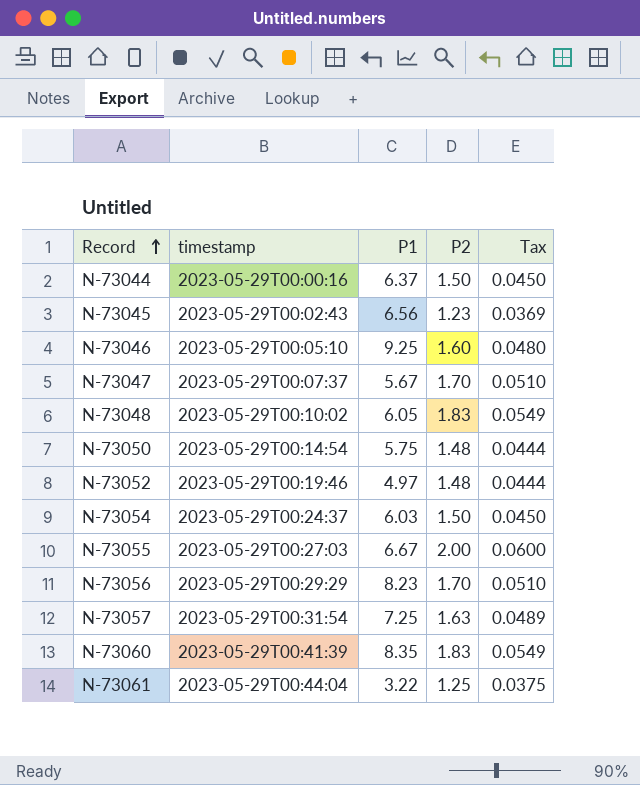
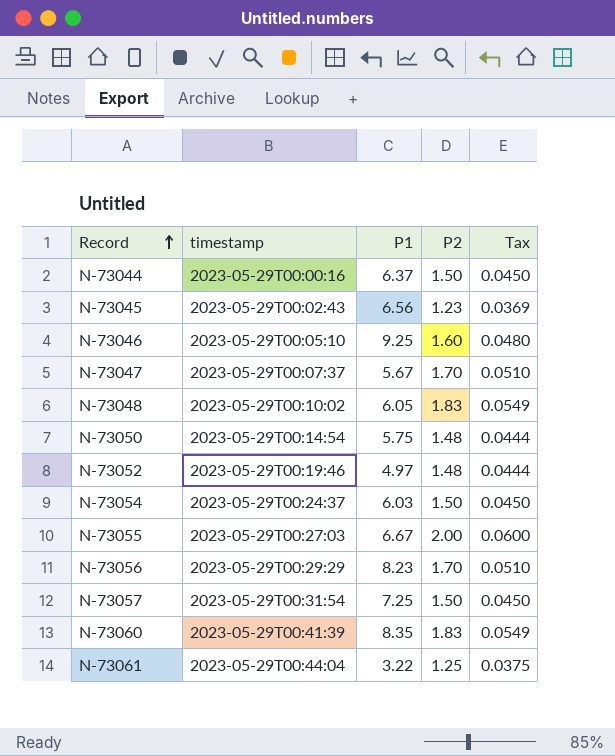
N-73057 | P2: 1.63 -> 1.50
N-73057 | Tax: 0.0489 -> 0.0450

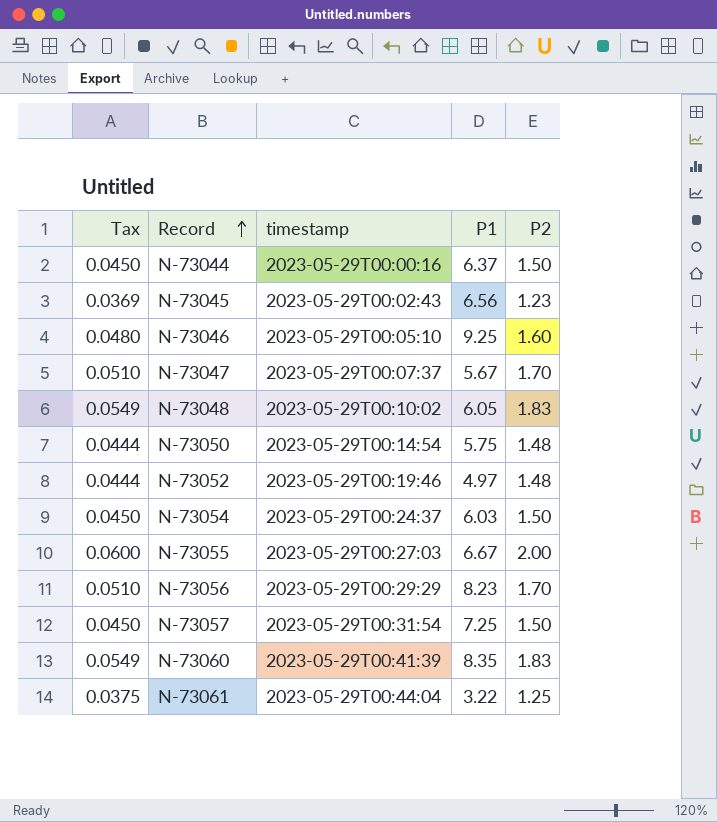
column Tax | position: 5 -> 1

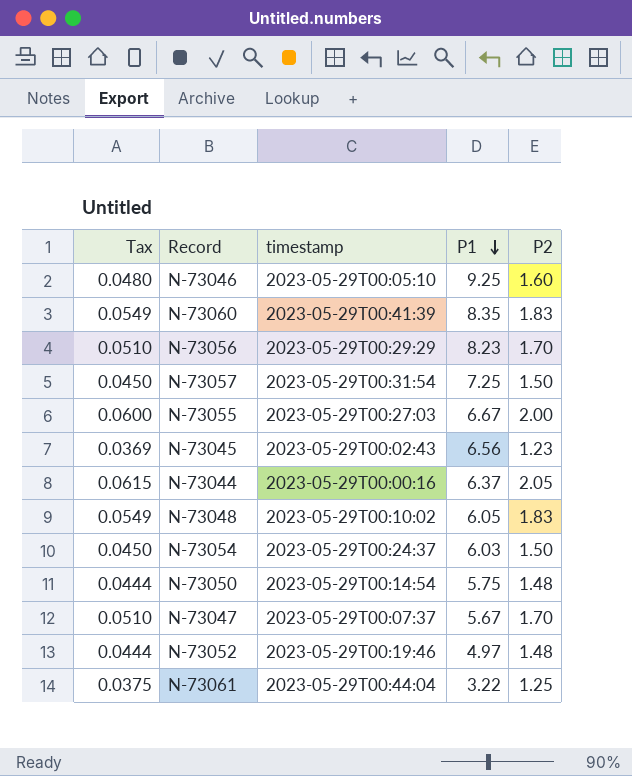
row order: Record ascending -> P1 descending
N-73044 | Tax: 0.0450 -> 0.0615
N-73044 | P2: 1.50 -> 2.05

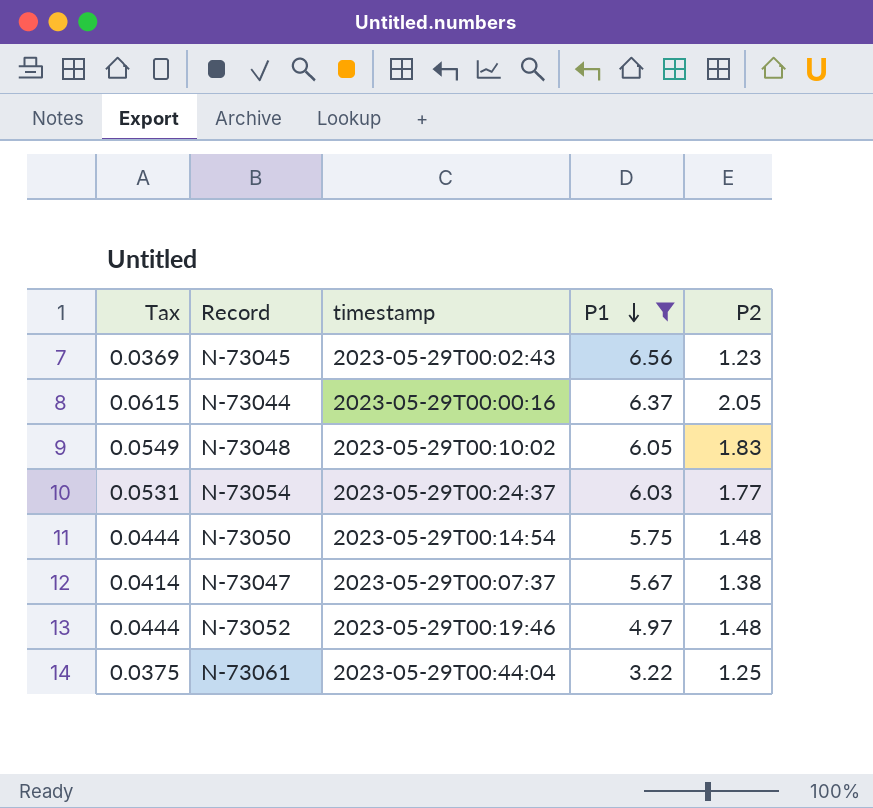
filter: none -> P1 <= 6.56
N-73054 | Tax: 0.0450 -> 0.0531
N-73054 | P2: 1.50 -> 1.77
N-73047 | Tax: 0.0510 -> 0.0414
N-73047 | P2: 1.70 -> 1.38

